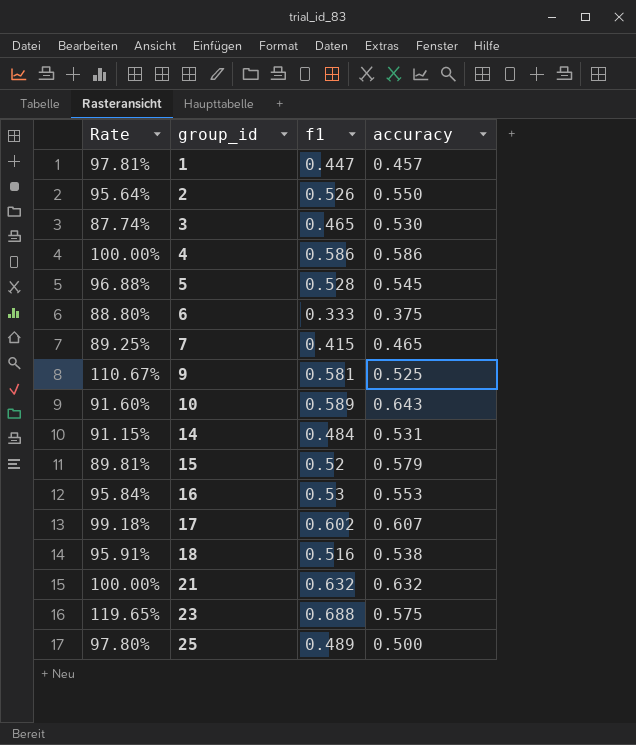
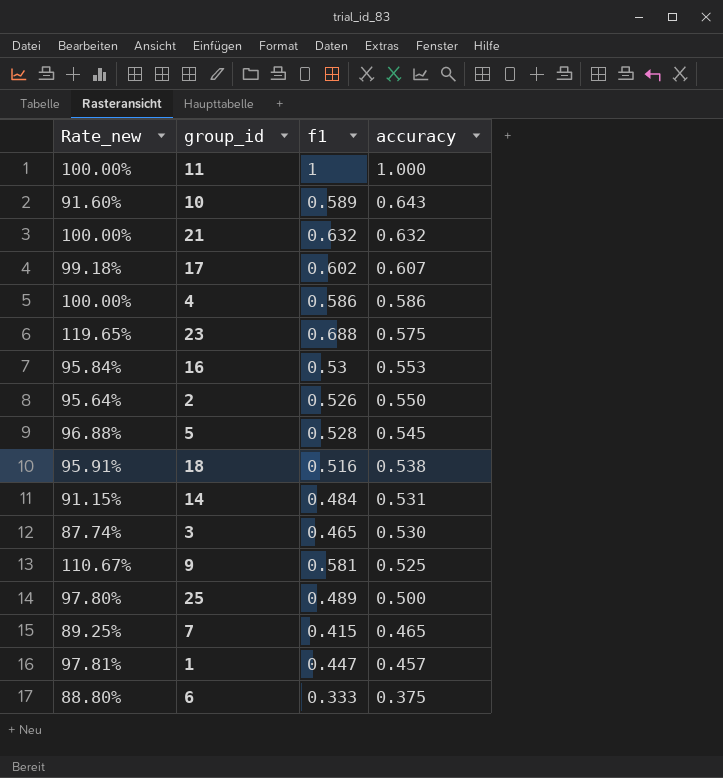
row order: group_id ascending -> accuracy descending
column name: Rate -> Rate_new
row 15: 89.81% | 0.52 | 0.579 -> none
row 11: none -> 100.00% | 1 | 1.000

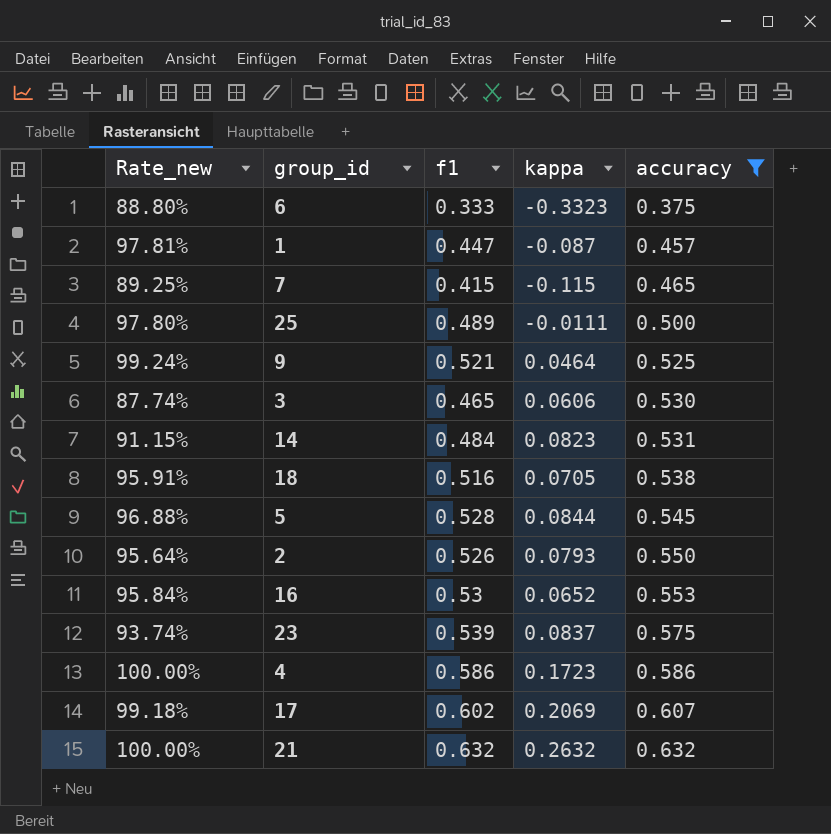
filter: none -> accuracy <= 0.632
row order: accuracy descending -> accuracy ascending
column kappa | position: none -> 4
9 | Rate_new: 110.67% -> 99.24%
9 | f1: 0.581 -> 0.521
23 | Rate_new: 119.65% -> 93.74%
23 | f1: 0.688 -> 0.539

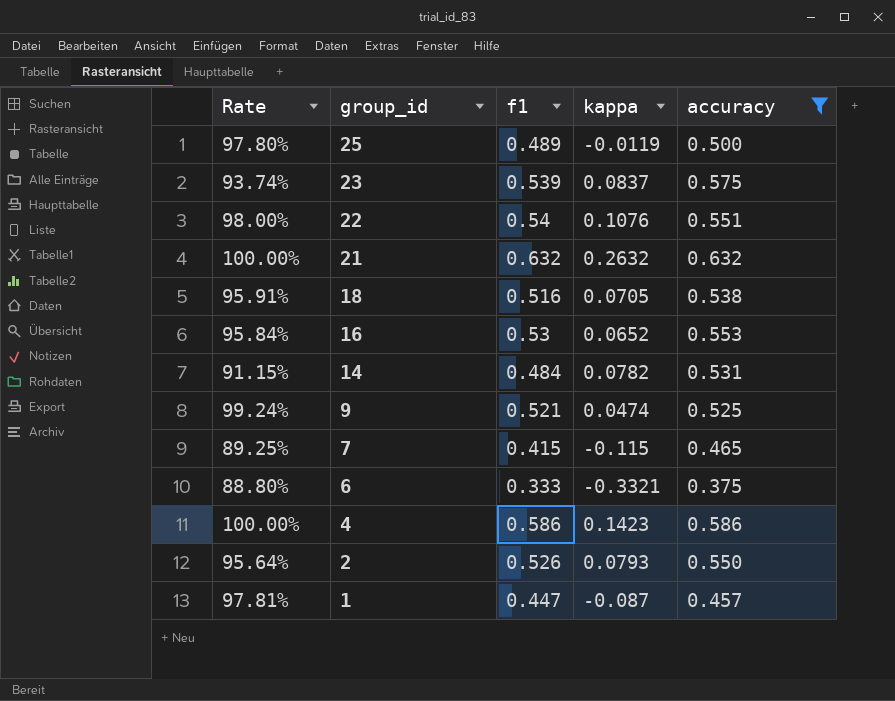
row order: accuracy ascending -> group_id descending
column name: Rate_new -> Rate
row 3: 87.74% | 0.465 | 0.0606 | 0.530 -> none
row 5: 96.88% | 0.528 | 0.0844 | 0.545 -> none
row 17: 99.18% | 0.602 | 0.2069 | 0.607 -> none
25 | kappa: -0.0111 -> -0.0119
row 22: none -> 98.00% | 0.54 | 0.1076 | 0.551
14 | kappa: 0.0823 -> 0.0782
9 | kappa: 0.0464 -> 0.0474
6 | kappa: -0.3323 -> -0.3321
4 | kappa: 0.1723 -> 0.1423

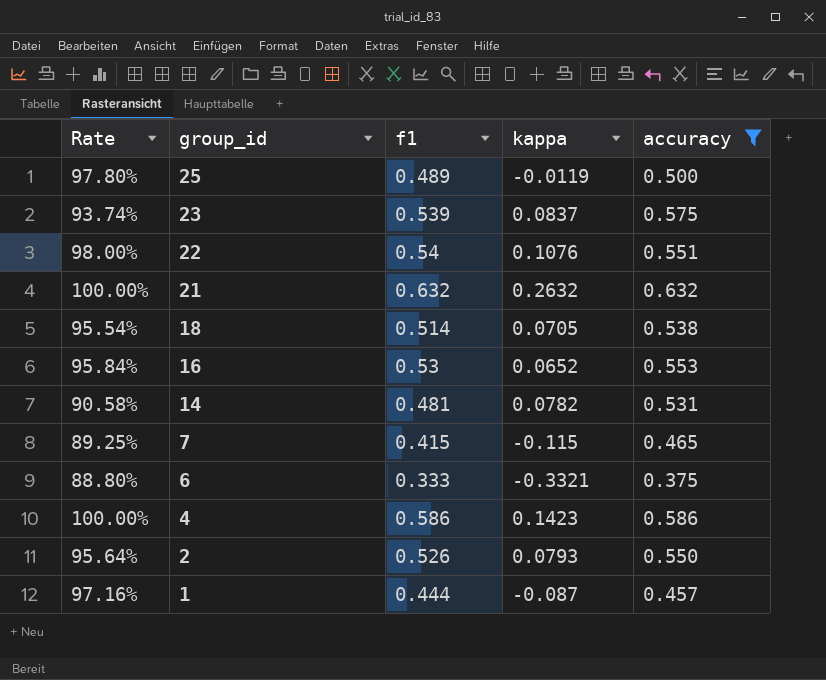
row 9: 99.24% | 0.521 | 0.0474 | 0.525 -> none
18 | Rate: 95.91% -> 95.54%
18 | f1: 0.516 -> 0.514
14 | Rate: 91.15% -> 90.58%
14 | f1: 0.484 -> 0.481
1 | Rate: 97.81% -> 97.16%
1 | f1: 0.447 -> 0.444

